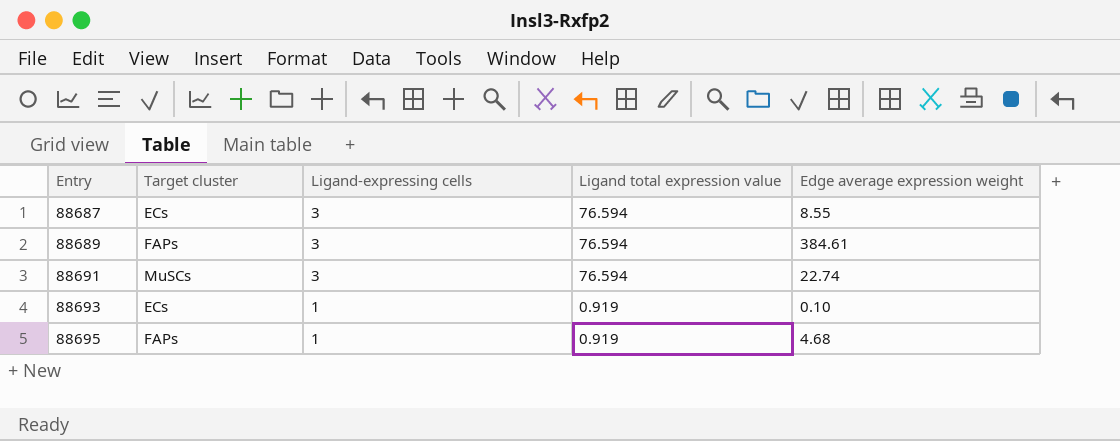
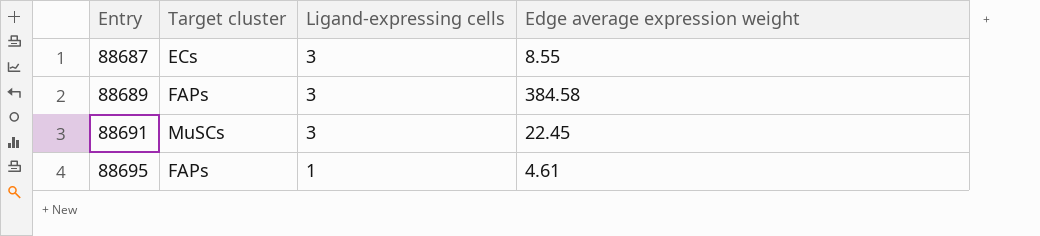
column Ligand total expression value | position: 4 -> none
row 88693: ECs | 1 | 0.919 | 0.10 -> none
88689 | Edge average expression weight: 384.61 -> 384.58
88691 | Edge average expression weight: 22.74 -> 22.45
88695 | Edge average expression weight: 4.68 -> 4.61

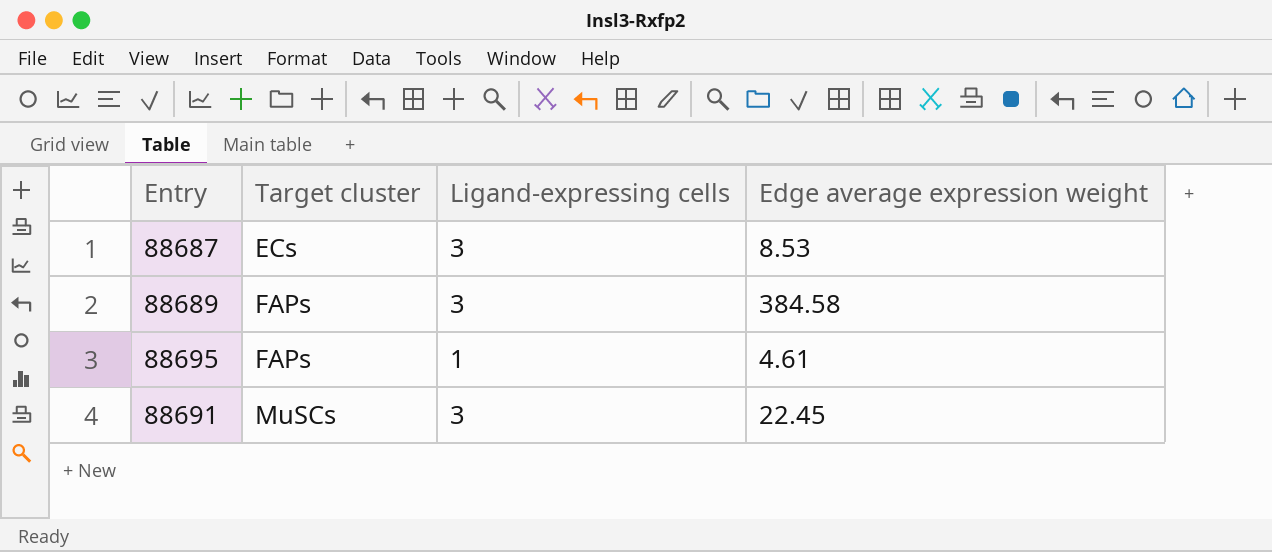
row order: Entry ascending -> Target cluster ascending
88687 | Edge average expression weight: 8.55 -> 8.53

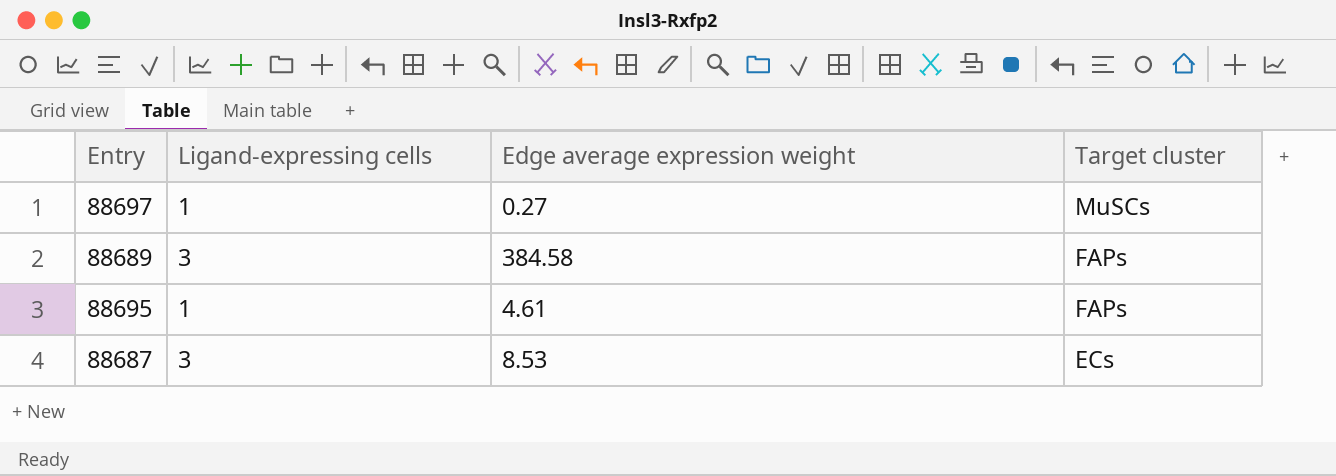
row order: Target cluster ascending -> Target cluster descending
column Target cluster | position: 2 -> 4
row 88691: MuSCs | 3 | 22.45 -> none
row 88697: none -> 1 | 0.27 | MuSCs

